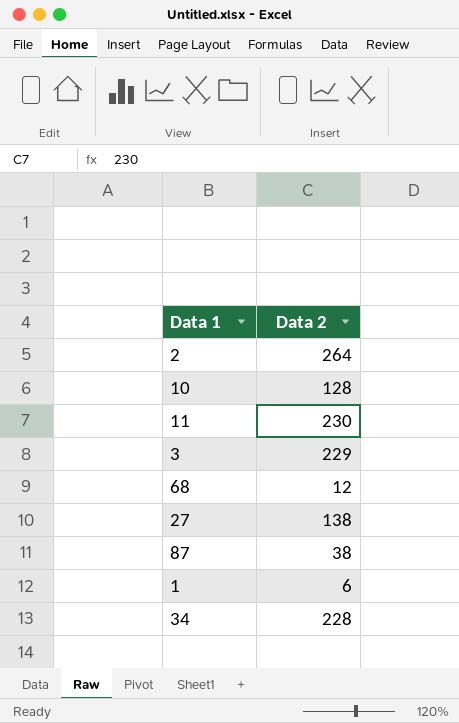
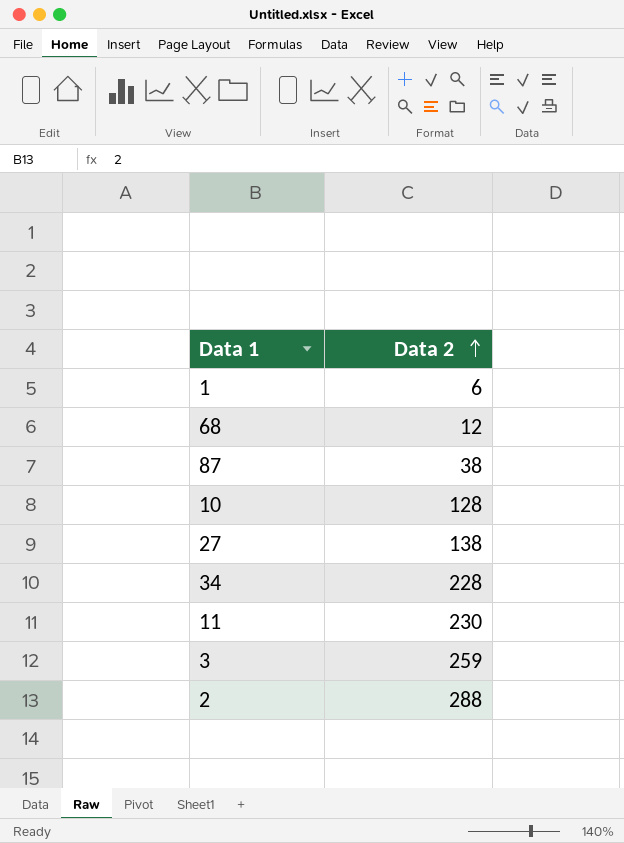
row order: none -> Data 2 ascending
3 | Data 2: 229 -> 259
2 | Data 2: 264 -> 288

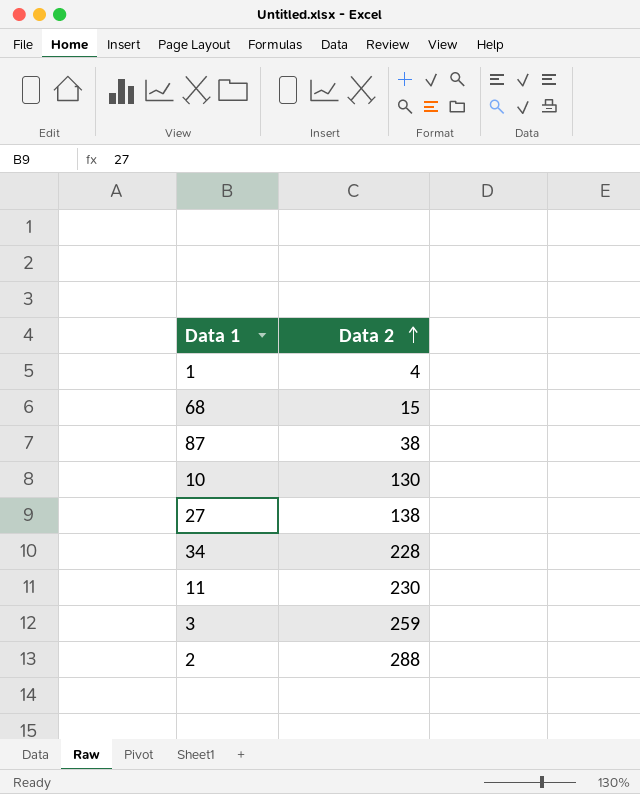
1 | Data 2: 6 -> 4
68 | Data 2: 12 -> 15
10 | Data 2: 128 -> 130

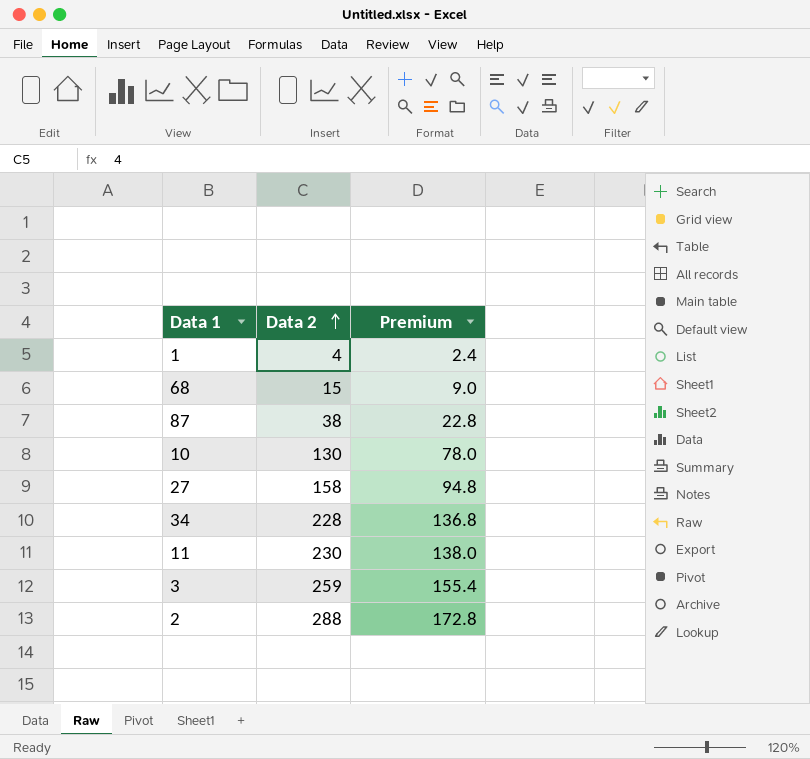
column Premium | formula: none -> [Data 2] * 0.6
27 | Data 2: 138 -> 158

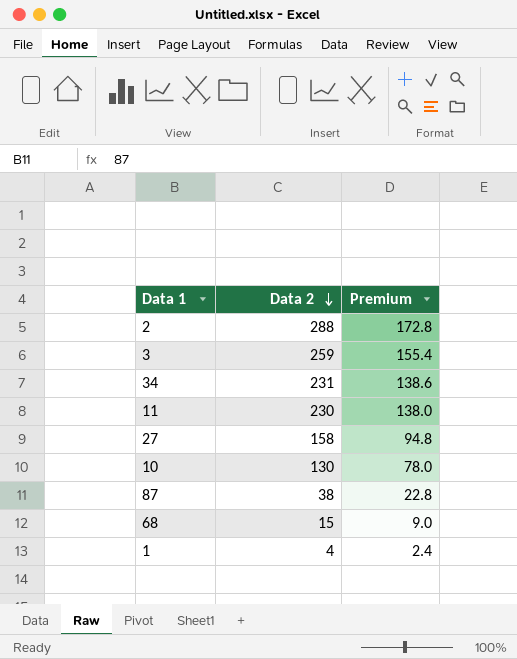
row order: Data 2 ascending -> Data 2 descending
34 | Data 2: 228 -> 231
34 | Premium: 136.8 -> 138.6

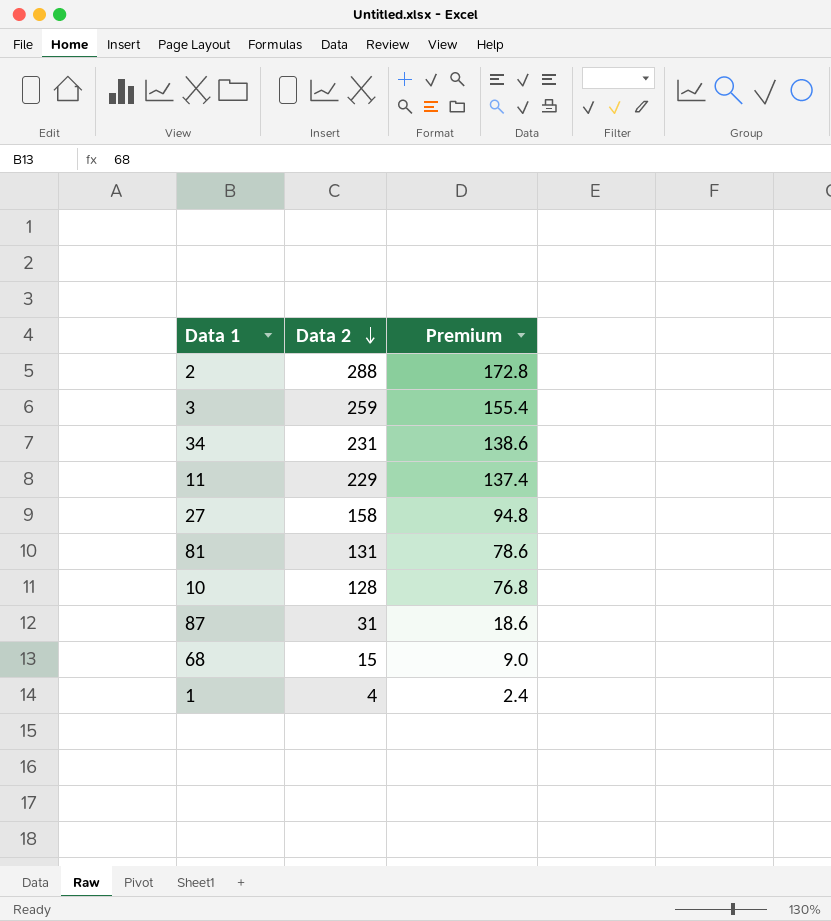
11 | Data 2: 230 -> 229
11 | Premium: 138.0 -> 137.4
row 81: none -> 131 | 78.6
10 | Data 2: 130 -> 128
10 | Premium: 78.0 -> 76.8
87 | Data 2: 38 -> 31
87 | Premium: 22.8 -> 18.6

